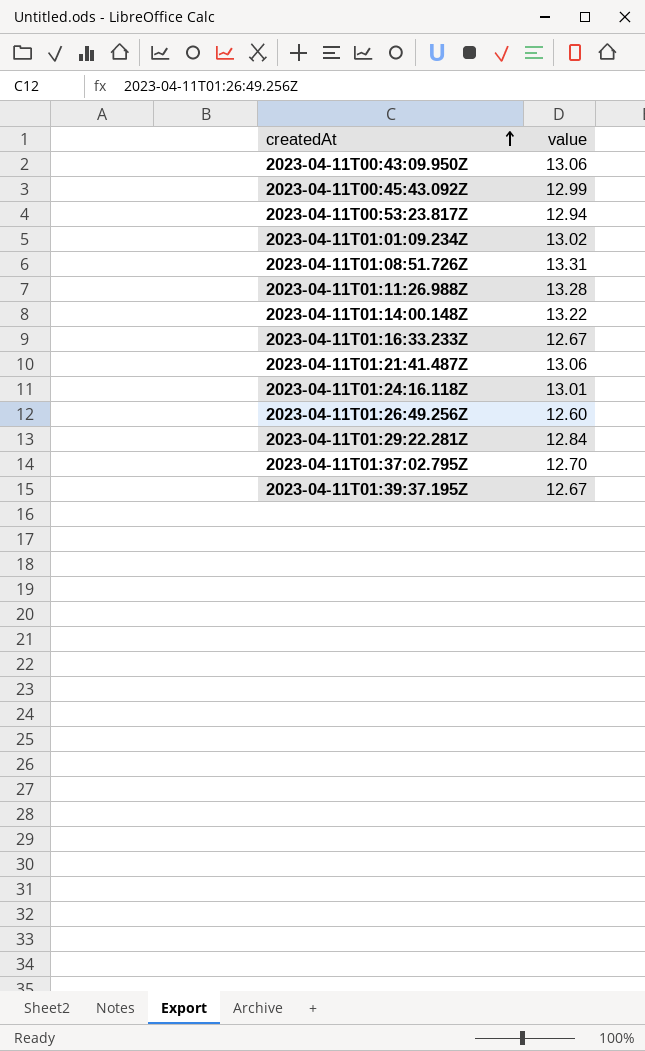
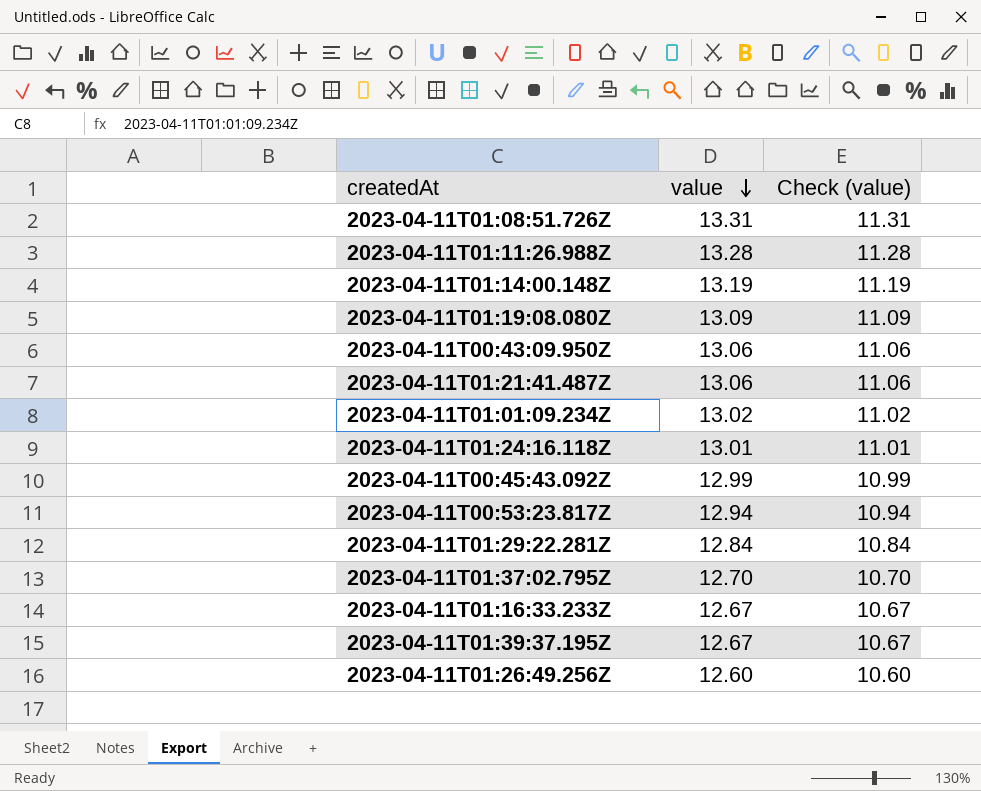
row order: createdAt ascending -> value descending
column Check (value) | formula: none -> [value] - 2
2023-04-11T01:14:00.148Z | value: 13.22 -> 13.19
row 2023-04-11T01:19:08.080Z: none -> 13.09 | 11.09

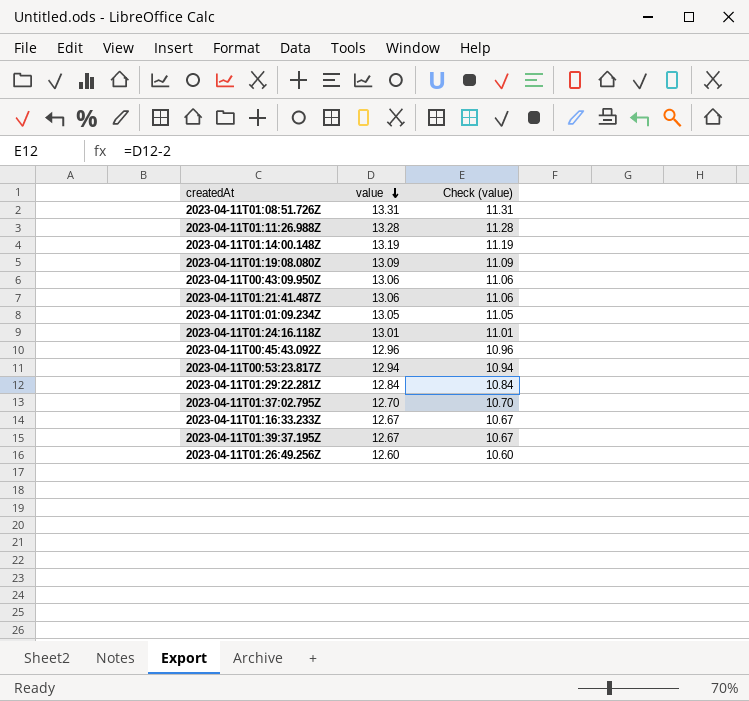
2023-04-11T01:01:09.234Z | value: 13.02 -> 13.05
2023-04-11T01:01:09.234Z | Check (value): 11.02 -> 11.05
2023-04-11T00:45:43.092Z | value: 12.99 -> 12.96
2023-04-11T00:45:43.092Z | Check (value): 10.99 -> 10.96

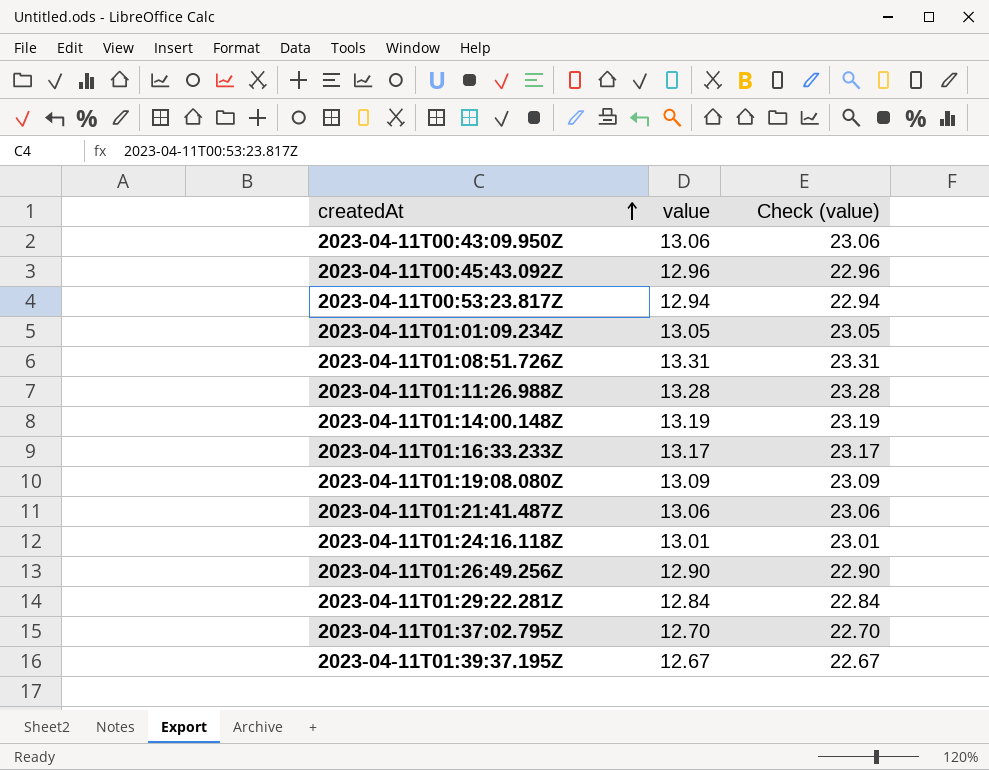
row order: value descending -> createdAt ascending
column Check (value) | formula: [value] - 2 -> [value] + 10
2023-04-11T01:16:33.233Z | value: 12.67 -> 13.17
2023-04-11T01:26:49.256Z | value: 12.60 -> 12.90

